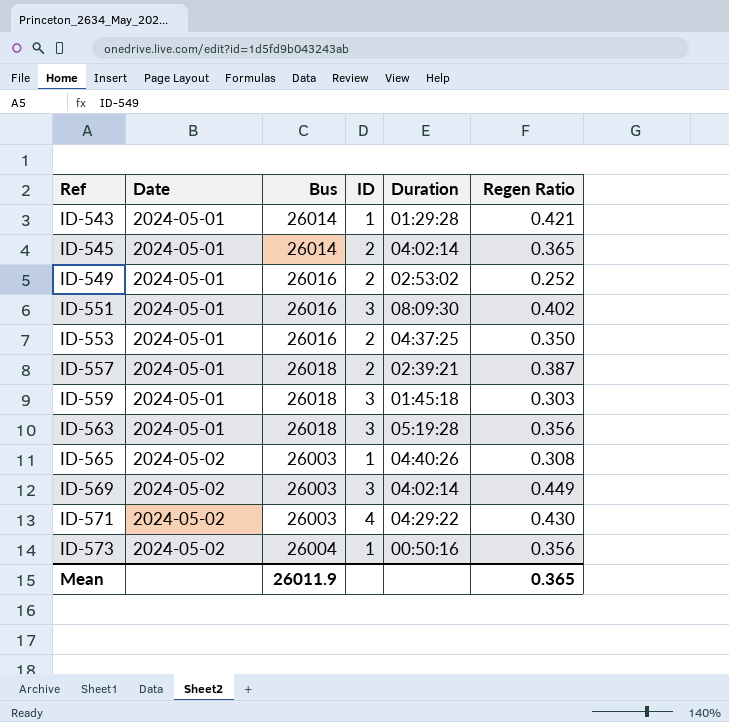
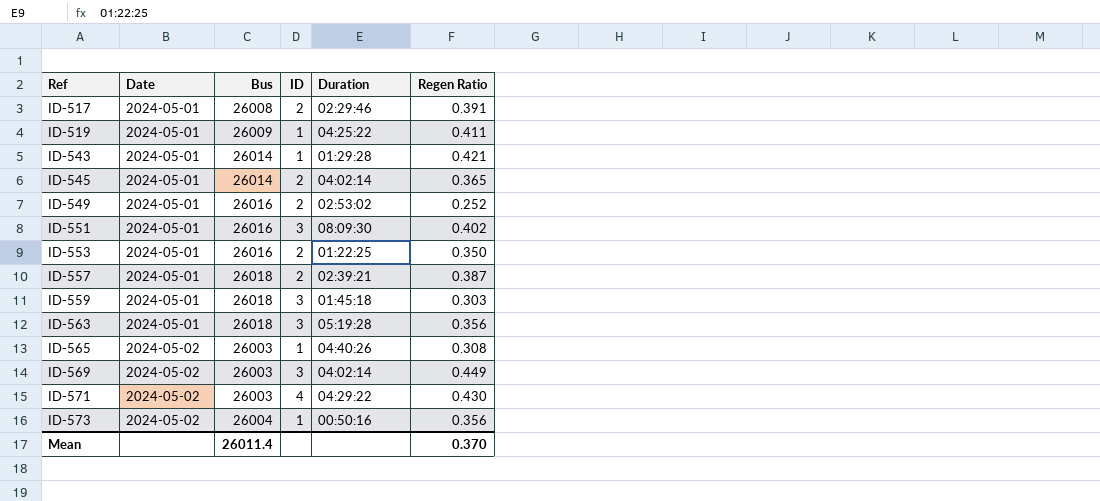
row ID-517: none -> 2024-05-01 | 26008 | 2 | 02:29:46 | 0.391
row ID-519: none -> 2024-05-01 | 26009 | 1 | 04:25:22 | 0.411
ID-553 | Duration: 04:37:25 -> 01:22:25
Mean | Bus: 26011.9 -> 26011.4
Mean | Regen Ratio: 0.365 -> 0.370

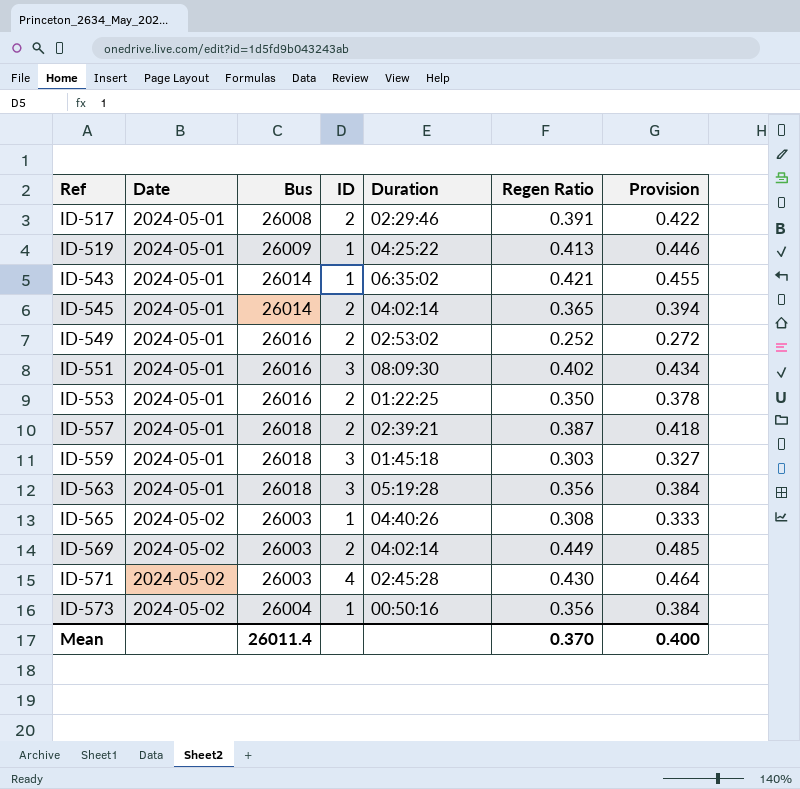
column Provision | formula: none -> [Regen Ratio] * 1.08
ID-519 | Regen Ratio: 0.411 -> 0.413
ID-543 | Duration: 01:29:28 -> 06:35:02
ID-569 | ID: 3 -> 2
ID-571 | Duration: 04:29:22 -> 02:45:28

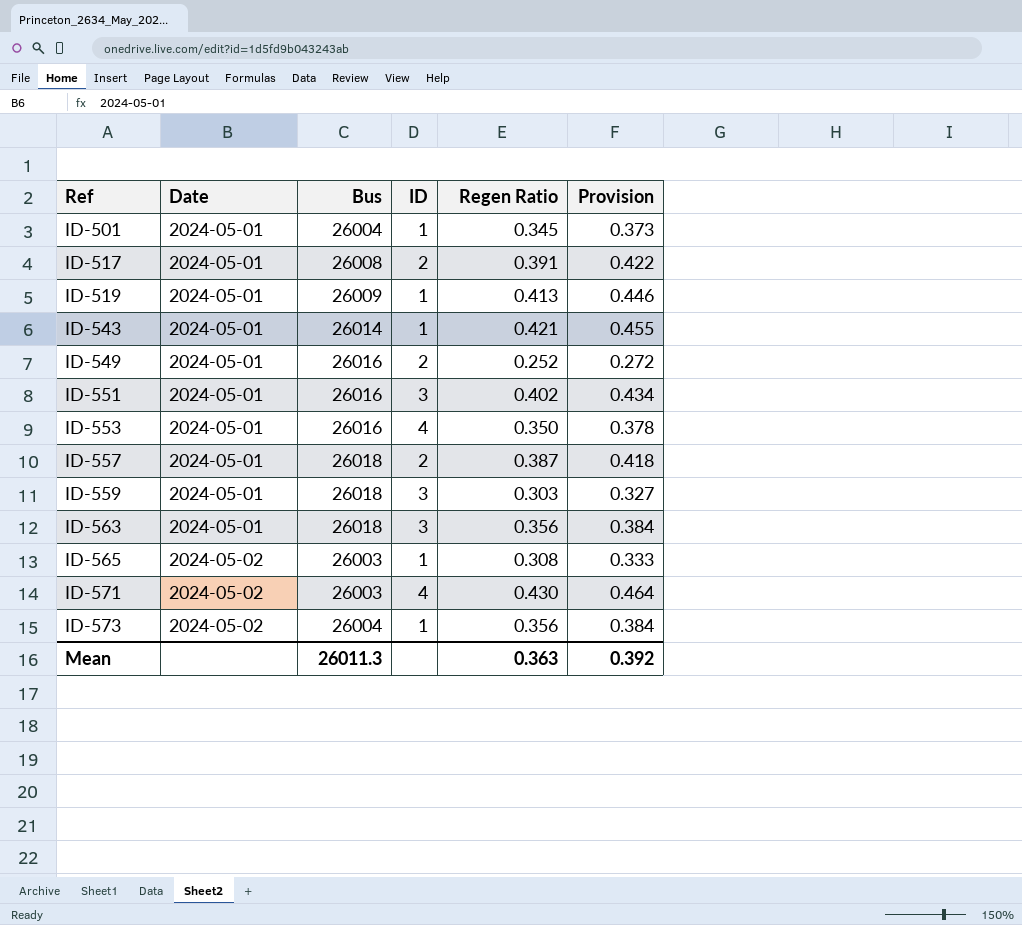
column Duration | position: 5 -> none
row ID-545: 2024-05-01 | 26014 | 2 | 04:02:14 | 0.365 | 0.394 -> none
row ID-569: 2024-05-02 | 26003 | 2 | 04:02:14 | 0.449 | 0.485 -> none
row ID-501: none -> 2024-05-01 | 26004 | 1 | 0.345 | 0.373
ID-553 | ID: 2 -> 4
Mean | Bus: 26011.4 -> 26011.3
Mean | Regen Ratio: 0.370 -> 0.363
Mean | Provision: 0.400 -> 0.392

